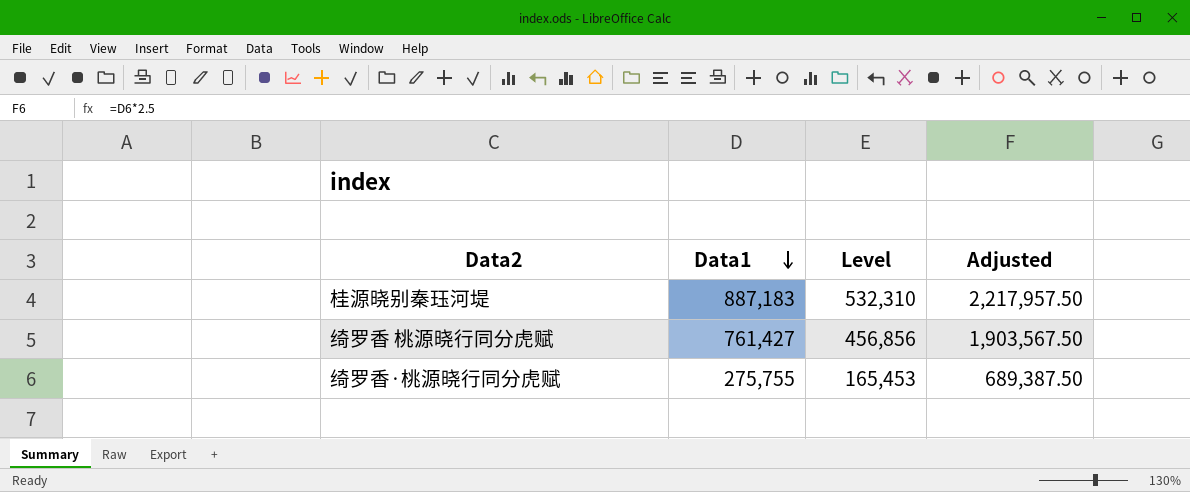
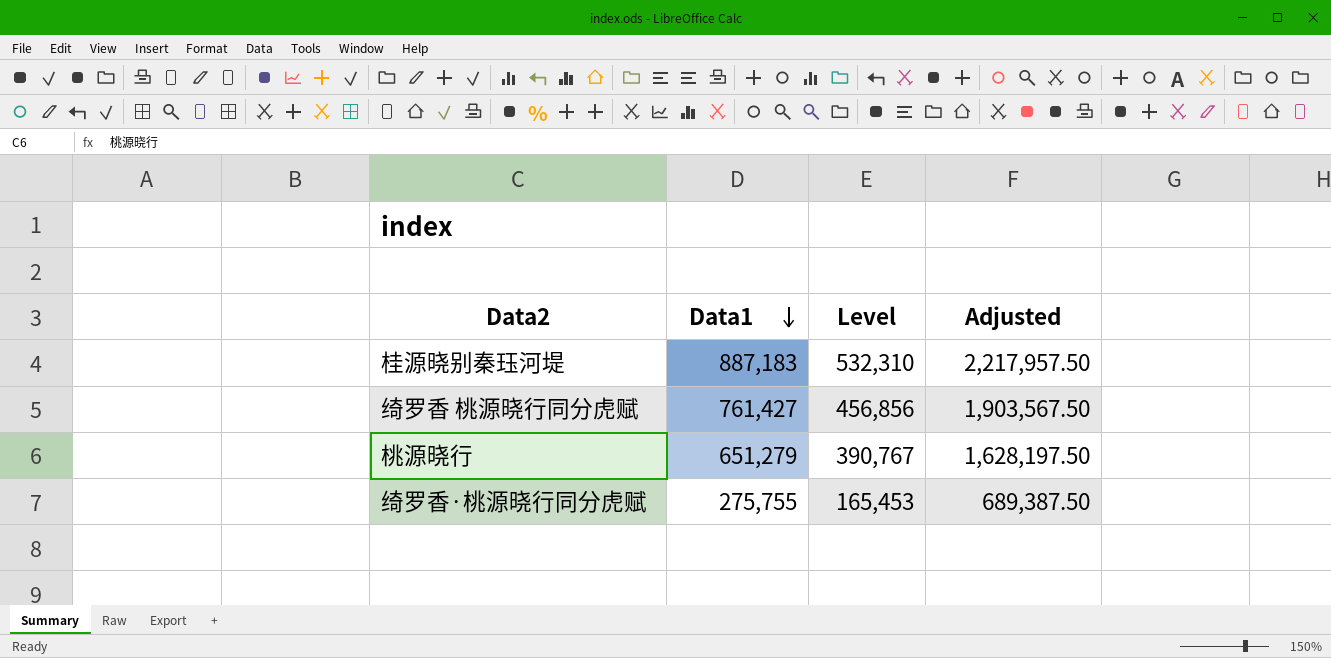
row 桃源晓行: none -> 651,279 | 390,767 | 1,628,197.50

